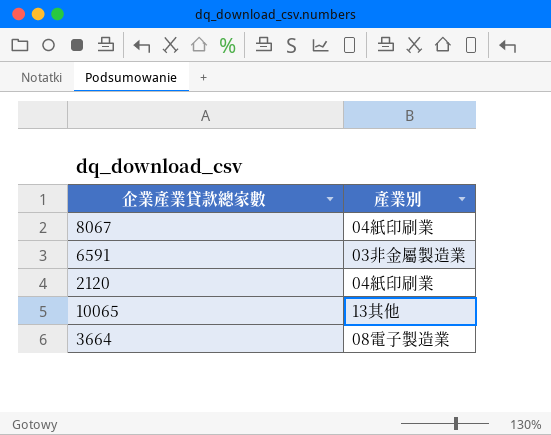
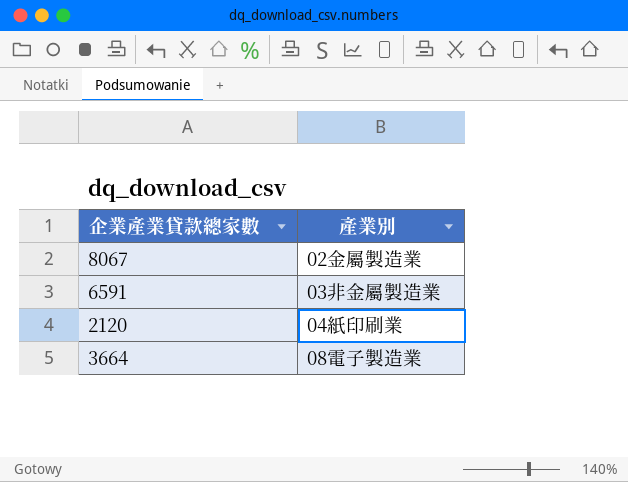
row 10065: 13其他 -> none
8067 | 產業別: 04紙印刷業 -> 02金屬製造業

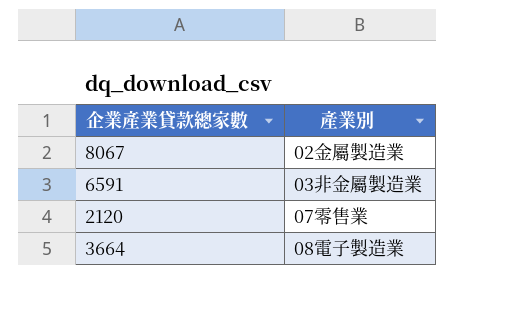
2120 | 產業別: 04紙印刷業 -> 07零售業

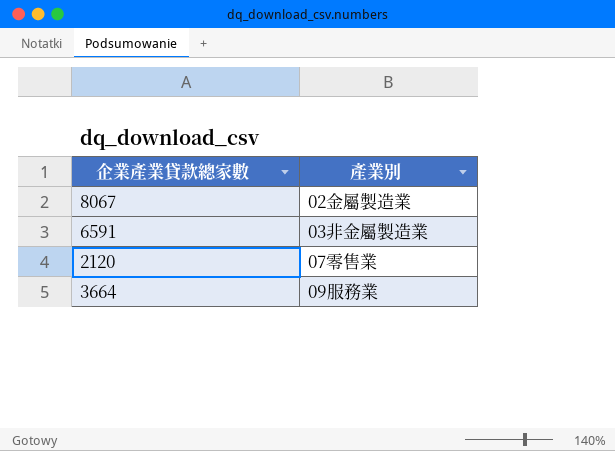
3664 | 產業別: 08電子製造業 -> 09服務業

